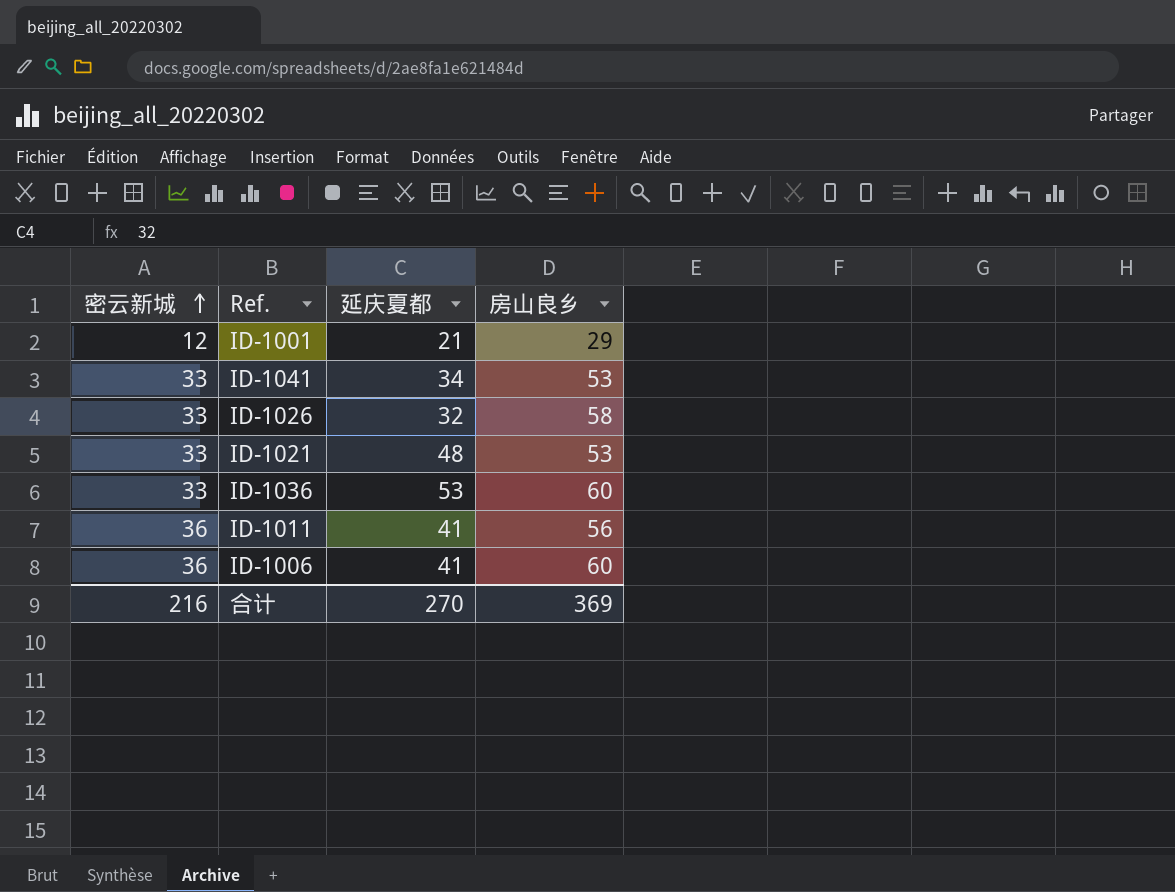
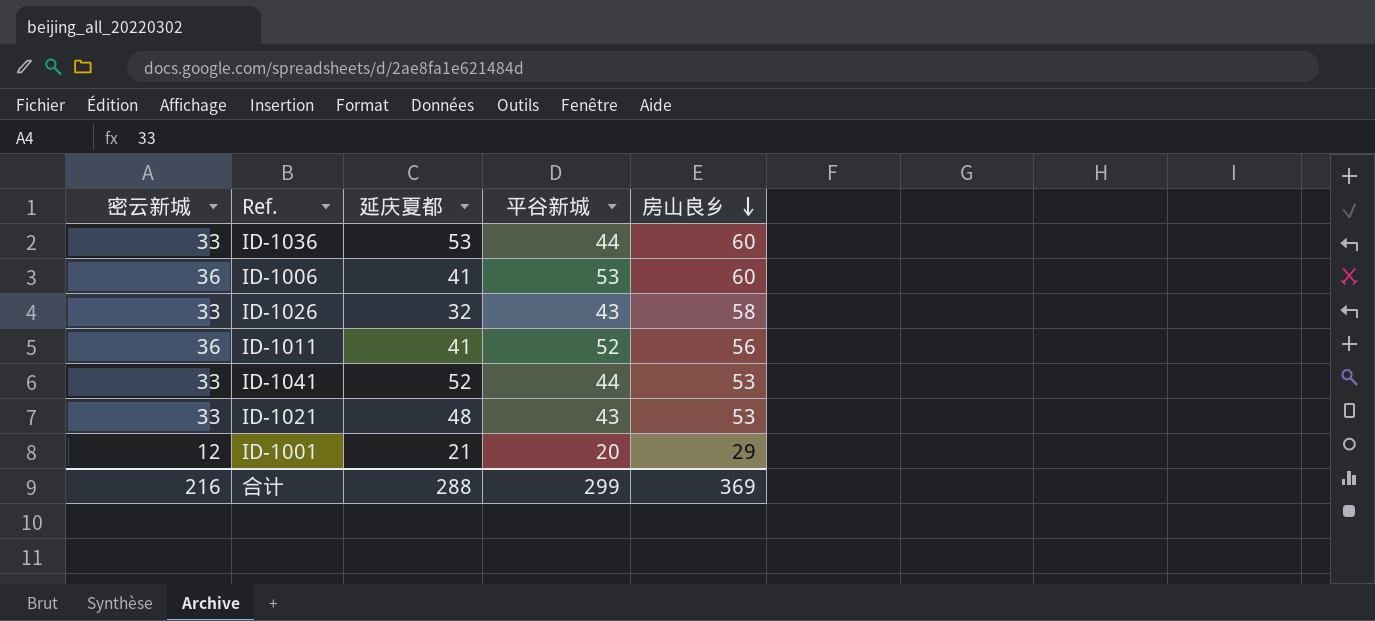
row order: 密云新城 ascending -> 房山良乡 descending
column 平谷新城 | position: none -> 4
ID-1041 | 延庆夏都: 34 -> 52
合计 | 延庆夏都: 270 -> 288

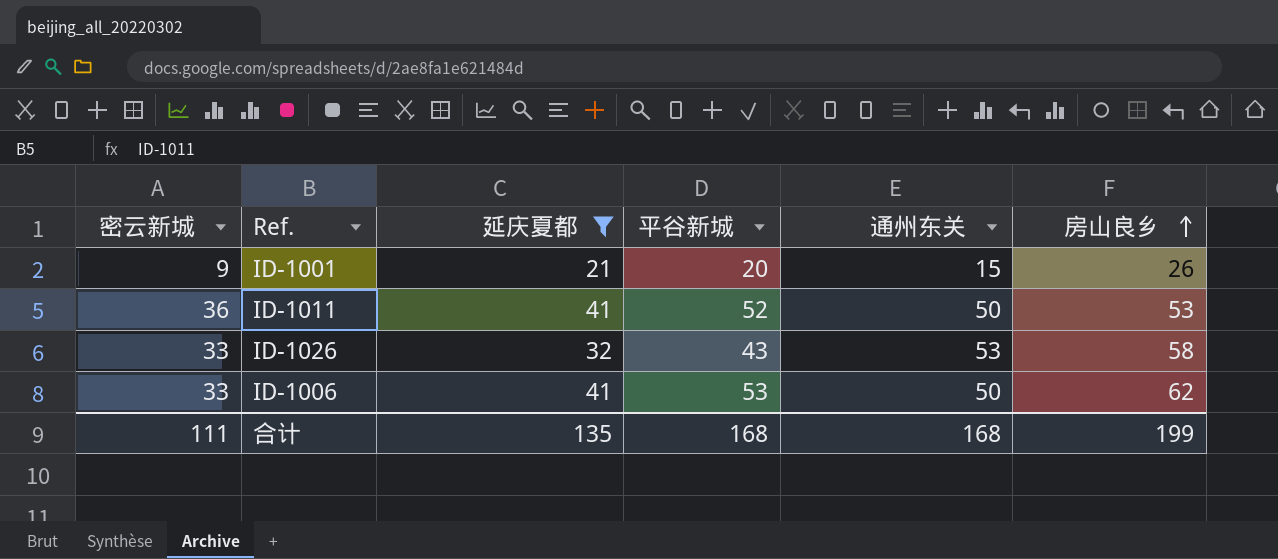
filter: none -> 延庆夏都 <= 41
row order: 房山良乡 descending -> 房山良乡 ascending
column 通州东关 | position: none -> 5
ID-1001 | 密云新城: 12 -> 9
ID-1001 | 房山良乡: 29 -> 26
ID-1011 | 房山良乡: 56 -> 53
ID-1006 | 密云新城: 36 -> 33
ID-1006 | 房山良乡: 60 -> 62
合计 | 密云新城: 216 -> 111
合计 | 延庆夏都: 288 -> 135
合计 | 平谷新城: 299 -> 168
合计 | 房山良乡: 369 -> 199

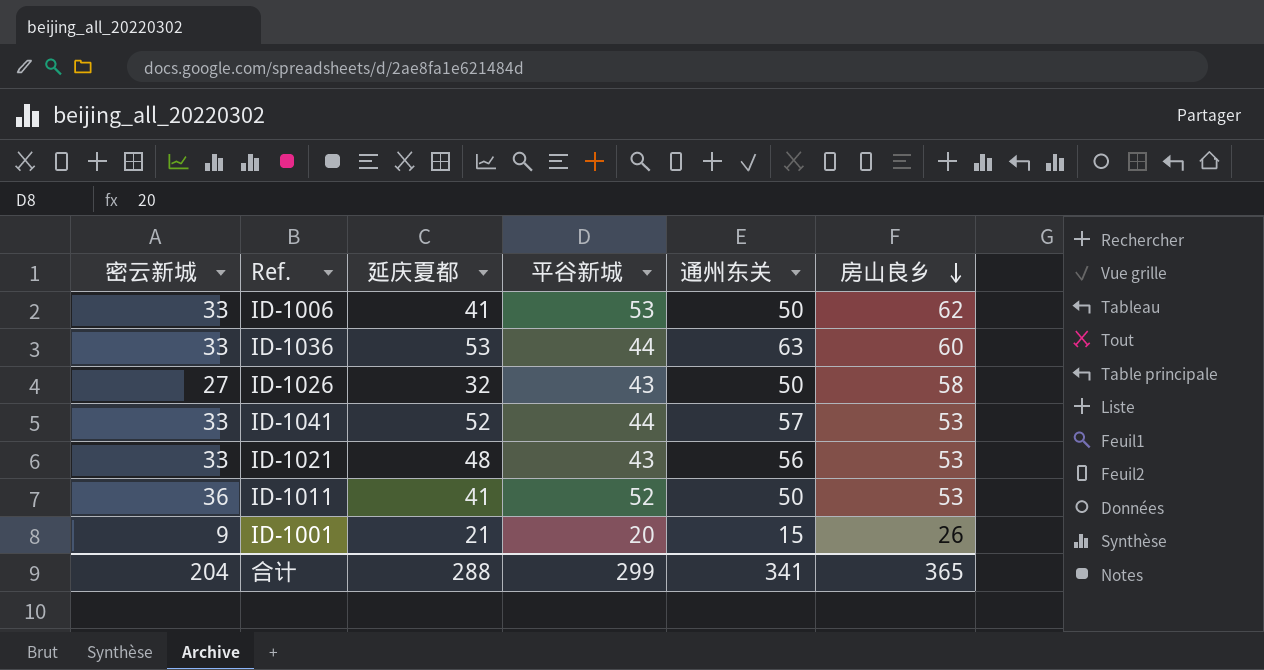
filter: 延庆夏都 <= 41 -> none
row order: 房山良乡 ascending -> 房山良乡 descending
ID-1026 | 密云新城: 33 -> 27
ID-1026 | 通州东关: 53 -> 50
合计 | 密云新城: 111 -> 204
合计 | 延庆夏都: 135 -> 288
合计 | 平谷新城: 168 -> 299
合计 | 通州东关: 168 -> 341
合计 | 房山良乡: 199 -> 365

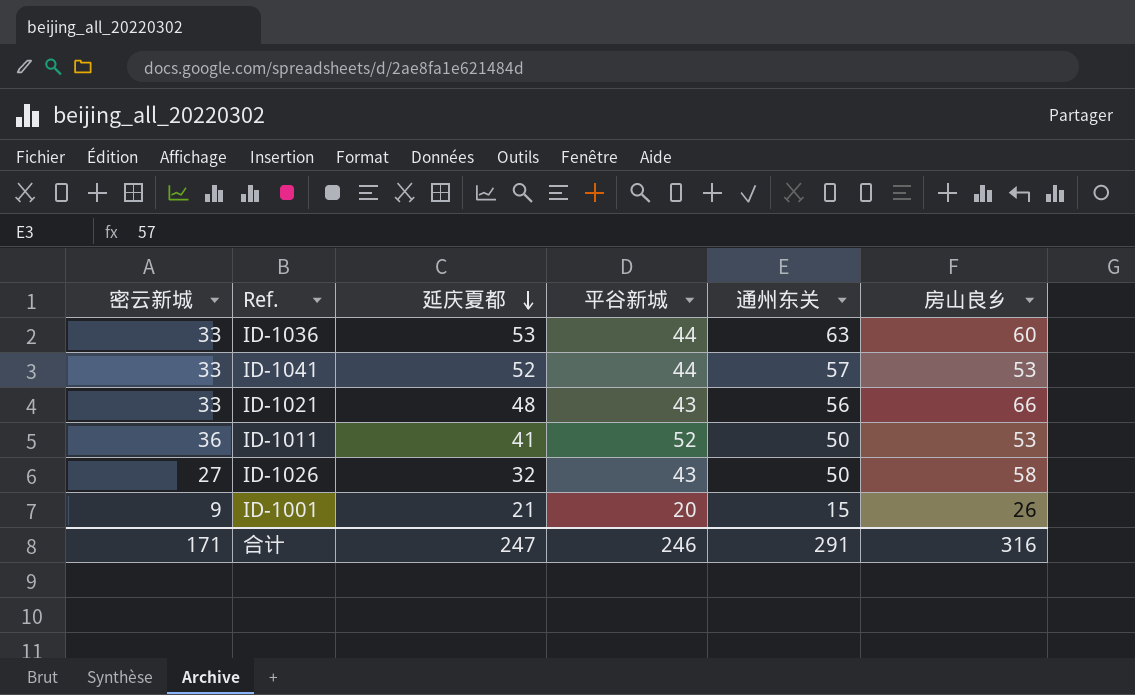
row order: 房山良乡 descending -> 延庆夏都 descending
row ID-1006: 33 | 41 | 53 | 50 | 62 -> none
ID-1021 | 房山良乡: 53 -> 66
合计 | 密云新城: 204 -> 171
合计 | 延庆夏都: 288 -> 247
合计 | 平谷新城: 299 -> 246
合计 | 通州东关: 341 -> 291
合计 | 房山良乡: 365 -> 316

